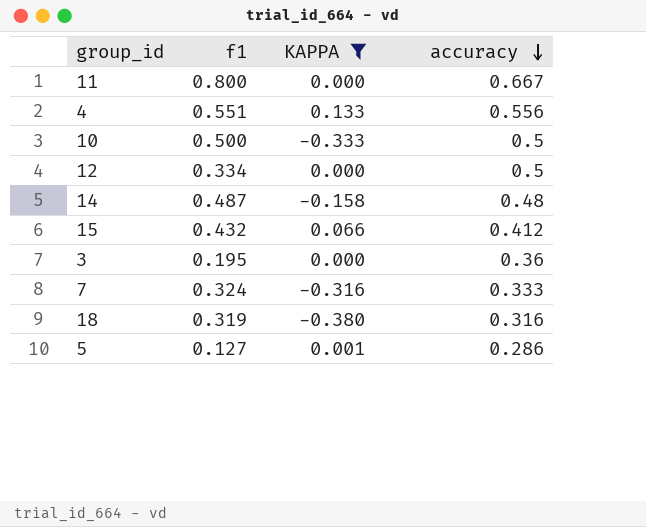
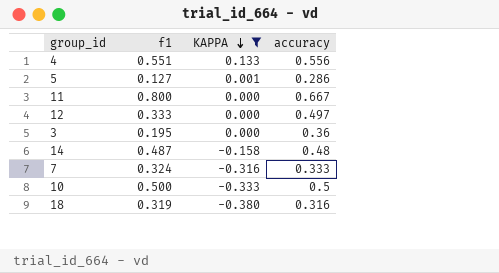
row order: accuracy descending -> KAPPA descending
row 15: 0.432 | 0.066 | 0.412 -> none
12 | f1: 0.334 -> 0.333
12 | accuracy: 0.5 -> 0.497

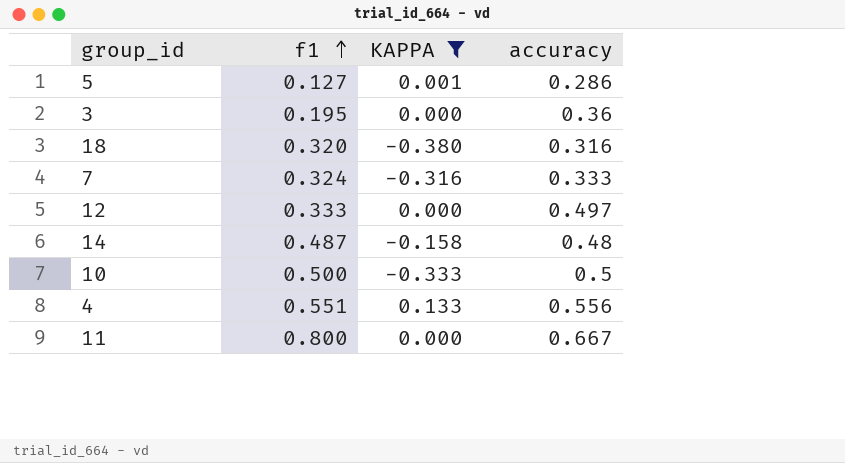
row order: KAPPA descending -> f1 ascending
18 | f1: 0.319 -> 0.320

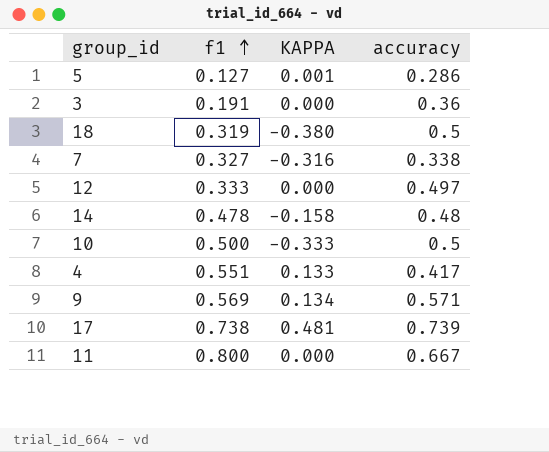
filter: KAPPA <= 0.133 -> none
3 | f1: 0.195 -> 0.191
18 | f1: 0.320 -> 0.319
18 | accuracy: 0.316 -> 0.5
7 | f1: 0.324 -> 0.327
7 | accuracy: 0.333 -> 0.338
14 | f1: 0.487 -> 0.478
4 | accuracy: 0.556 -> 0.417

